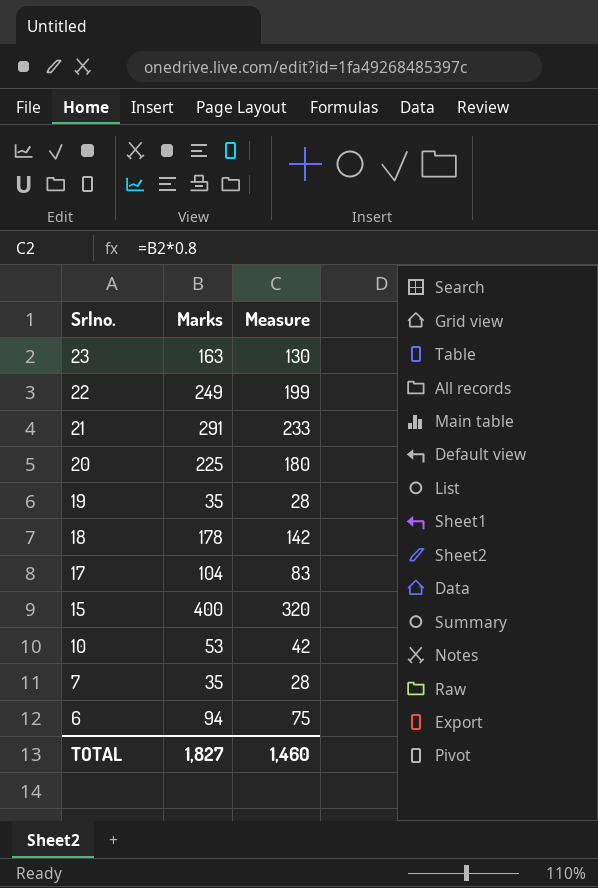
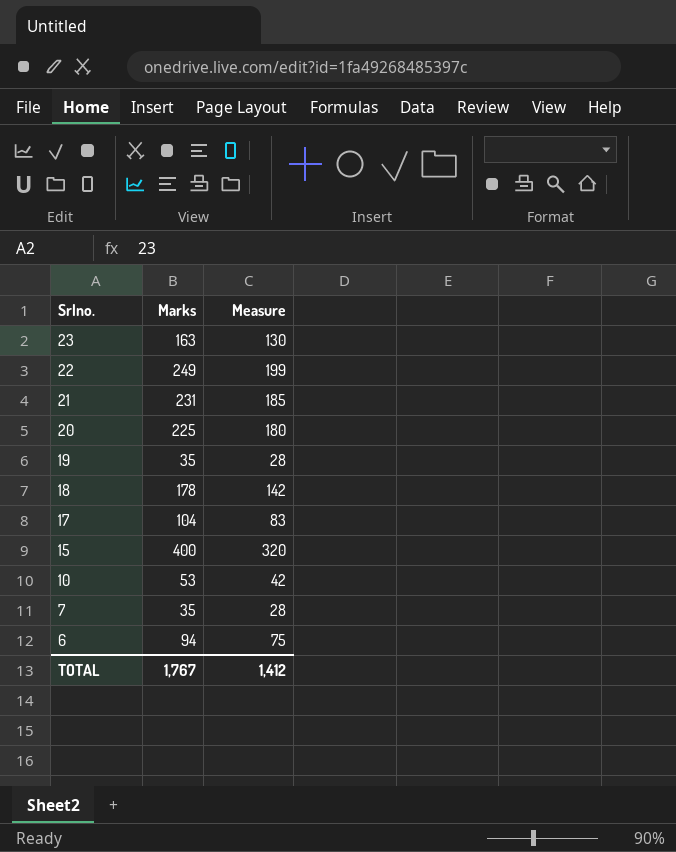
21 | Marks: 291 -> 231
21 | Measure: 233 -> 185
TOTAL | Marks: 1,827 -> 1,767
TOTAL | Measure: 1,460 -> 1,412

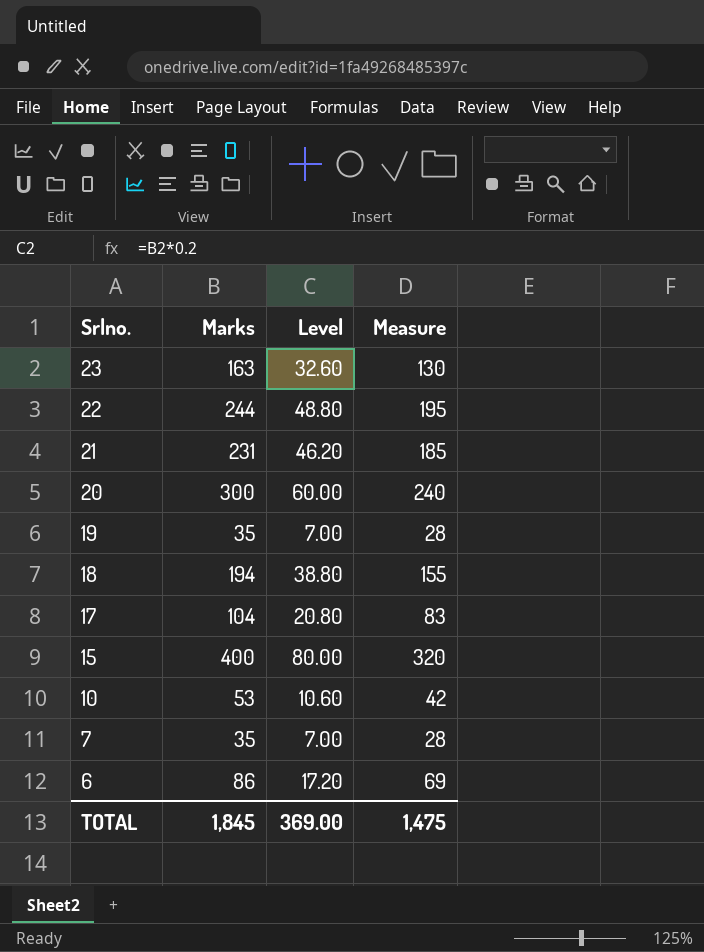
column Level | formula: none -> [Marks] * 0.2
22 | Marks: 249 -> 244
22 | Measure: 199 -> 195
20 | Marks: 225 -> 300
20 | Measure: 180 -> 240
18 | Marks: 178 -> 194
18 | Measure: 142 -> 155
6 | Marks: 94 -> 86
6 | Measure: 75 -> 69
TOTAL | Marks: 1,767 -> 1,845
TOTAL | Measure: 1,412 -> 1,475

